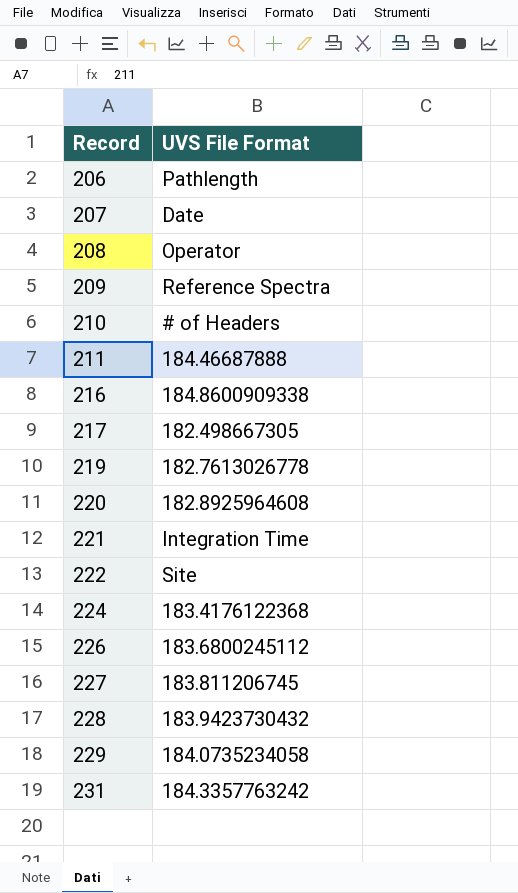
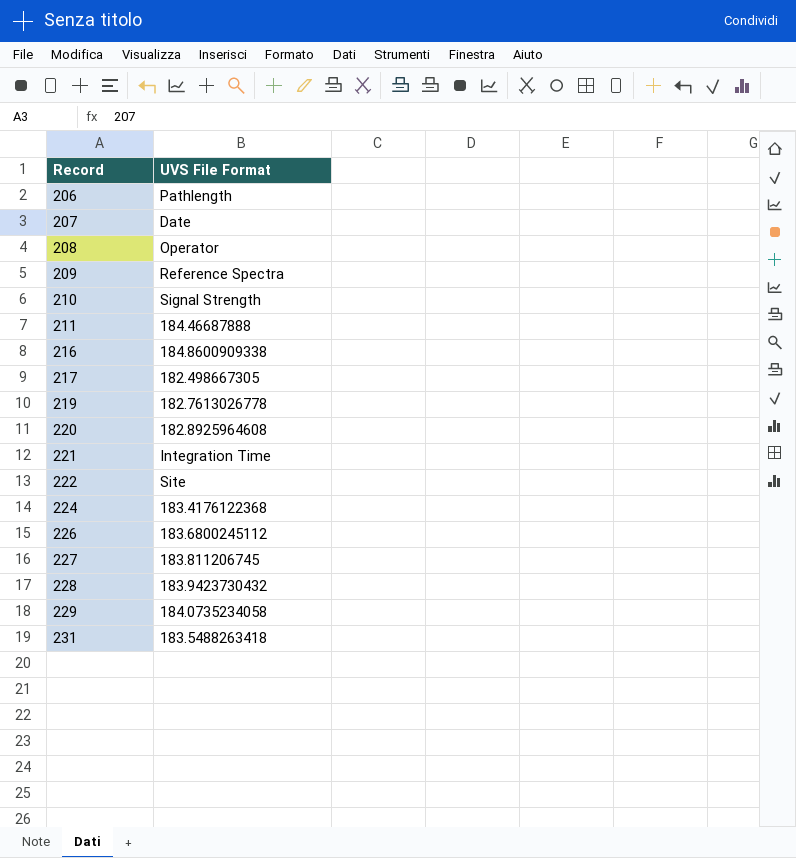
210 | UVS File Format: # of Headers -> Signal Strength
231 | UVS File Format: 184.3357763242 -> 183.5488263418

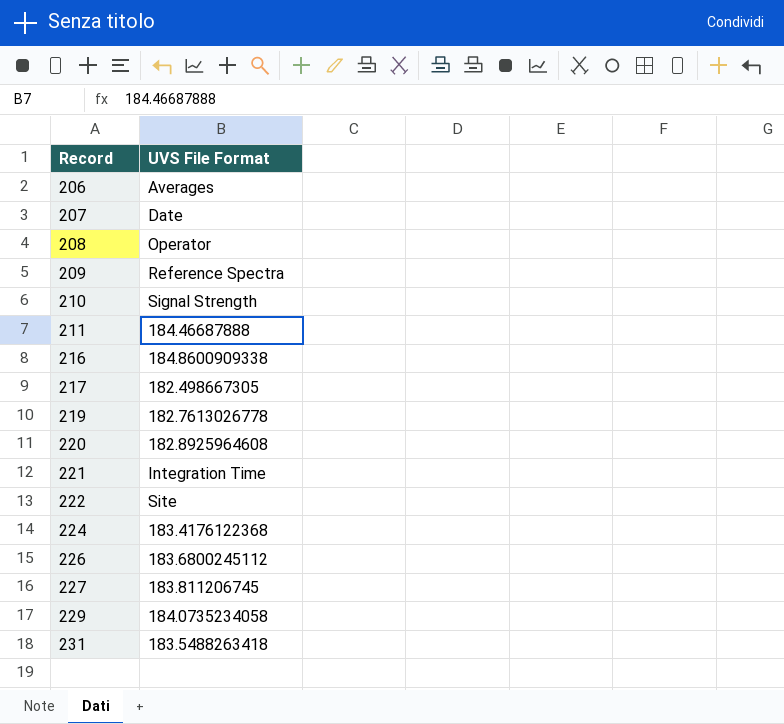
row 228: 183.9423730432 -> none
206 | UVS File Format: Pathlength -> Averages

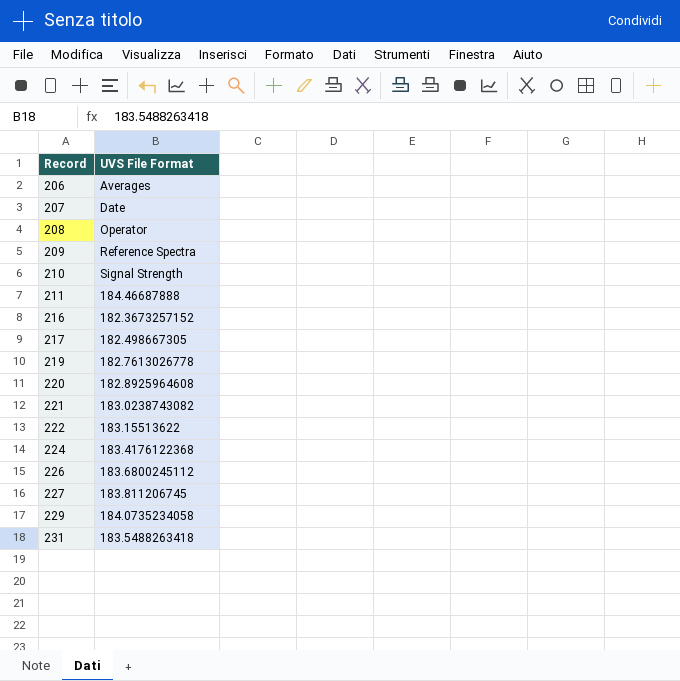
216 | UVS File Format: 184.8600909338 -> 182.3673257152
221 | UVS File Format: Integration Time -> 183.0238743082
222 | UVS File Format: Site -> 183.15513622

